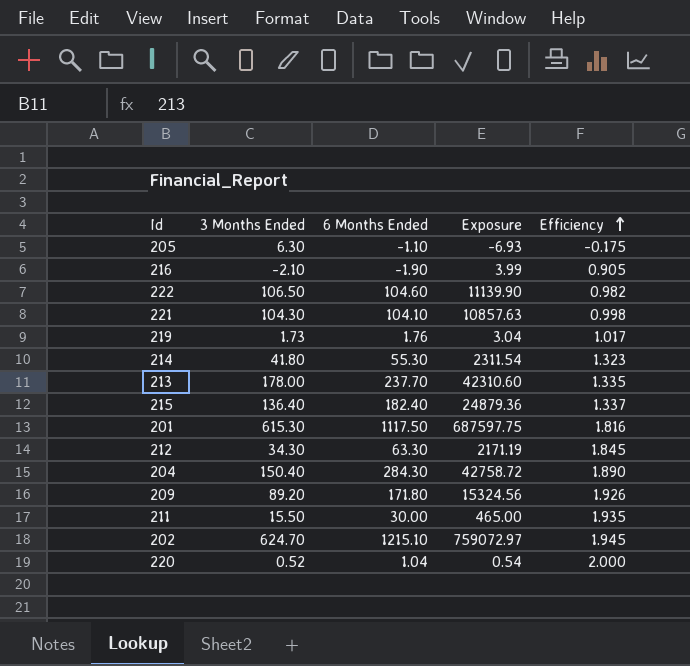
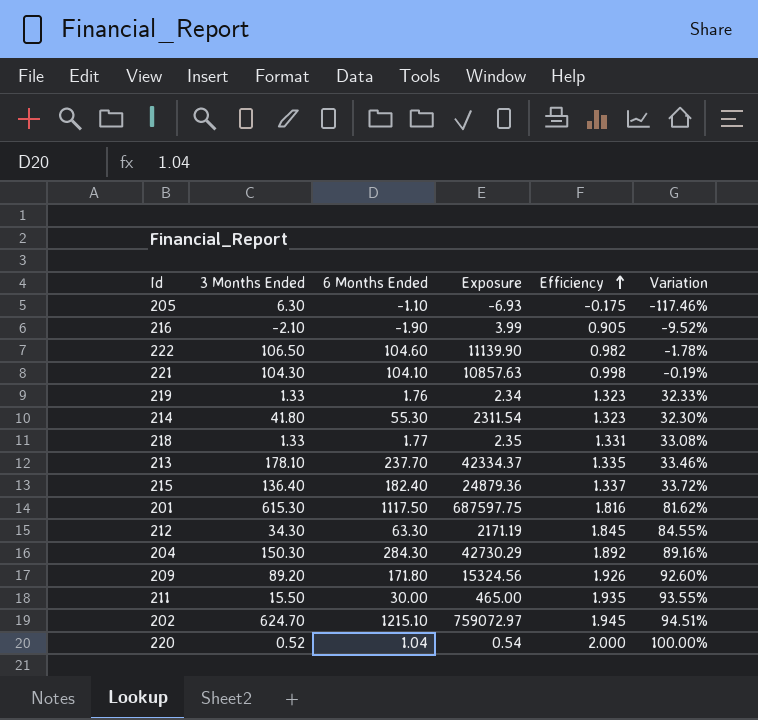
column Variation | formula: none -> ([6 Months Ended] - [3 Months Ended]) / [3 Months Ended]
219 | 3 Months Ended: 1.73 -> 1.33
219 | Exposure: 3.04 -> 2.34
219 | Efficiency: 1.017 -> 1.323
row 218: none -> 1.33 | 1.77 | 2.35 | 1.331 | 33.08%
213 | 3 Months Ended: 178.00 -> 178.10
213 | Exposure: 42310.60 -> 42334.37
204 | 3 Months Ended: 150.40 -> 150.30
204 | Exposure: 42758.72 -> 42730.29
204 | Efficiency: 1.890 -> 1.892

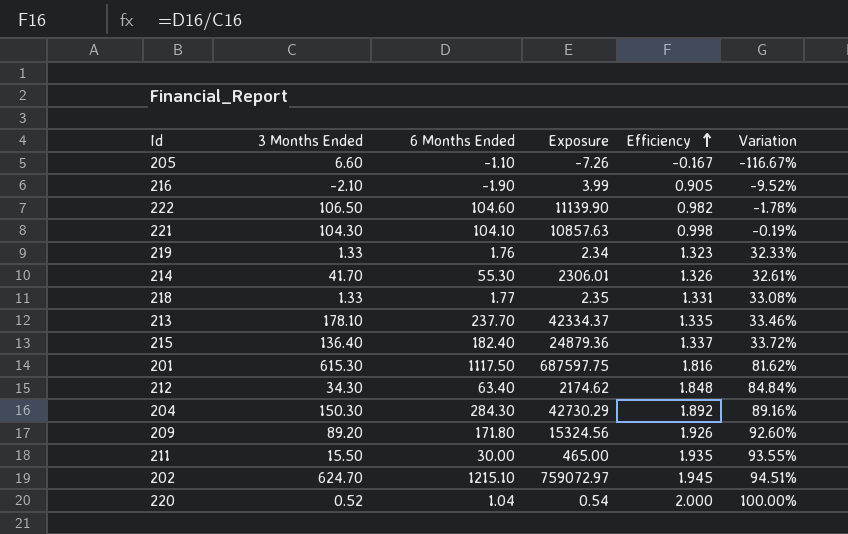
205 | 3 Months Ended: 6.30 -> 6.60
205 | Exposure: -6.93 -> -7.26
205 | Efficiency: -0.175 -> -0.167
205 | Variation: -117.46% -> -116.67%
214 | 3 Months Ended: 41.80 -> 41.70
214 | Exposure: 2311.54 -> 2306.01
214 | Efficiency: 1.323 -> 1.326
214 | Variation: 32.30% -> 32.61%
212 | 6 Months Ended: 63.30 -> 63.40
212 | Exposure: 2171.19 -> 2174.62
212 | Efficiency: 1.845 -> 1.848
212 | Variation: 84.55% -> 84.84%

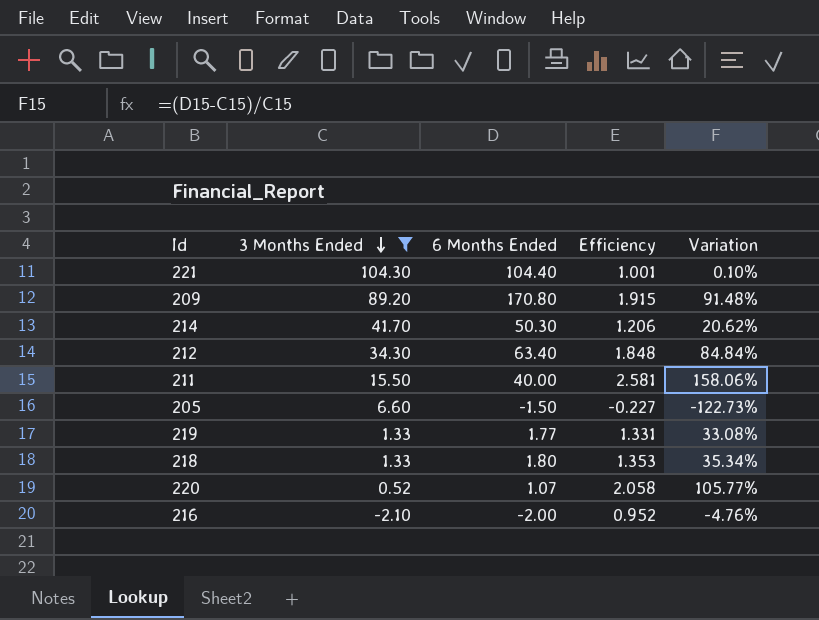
filter: none -> 3 Months Ended <= 104.30
row order: Efficiency ascending -> 3 Months Ended descending
column Exposure | formula: [3 Months Ended] * [6 Months Ended] -> none
221 | 6 Months Ended: 104.10 -> 104.40
221 | Efficiency: 0.998 -> 1.001
221 | Variation: -0.19% -> 0.10%
209 | 6 Months Ended: 171.80 -> 170.80
209 | Efficiency: 1.926 -> 1.915
209 | Variation: 92.60% -> 91.48%
214 | 6 Months Ended: 55.30 -> 50.30
214 | Efficiency: 1.326 -> 1.206
214 | Variation: 32.61% -> 20.62%
211 | 6 Months Ended: 30.00 -> 40.00
211 | Efficiency: 1.935 -> 2.581
211 | Variation: 93.55% -> 158.06%
205 | 6 Months Ended: -1.10 -> -1.50
205 | Efficiency: -0.167 -> -0.227
205 | Variation: -116.67% -> -122.73%
219 | 6 Months Ended: 1.76 -> 1.77
219 | Efficiency: 1.323 -> 1.331
219 | Variation: 32.33% -> 33.08%
218 | 6 Months Ended: 1.77 -> 1.80
218 | Efficiency: 1.331 -> 1.353
218 | Variation: 33.08% -> 35.34%
220 | 6 Months Ended: 1.04 -> 1.07
220 | Efficiency: 2.000 -> 2.058
220 | Variation: 100.00% -> 105.77%
216 | 6 Months Ended: -1.90 -> -2.00
216 | Efficiency: 0.905 -> 0.952
216 | Variation: -9.52% -> -4.76%

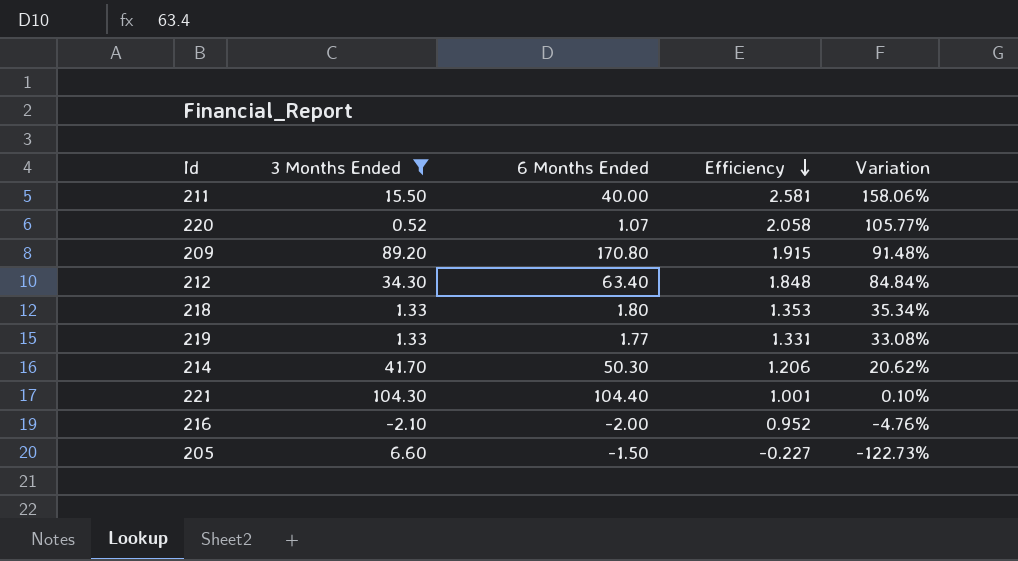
row order: 3 Months Ended descending -> Efficiency descending

